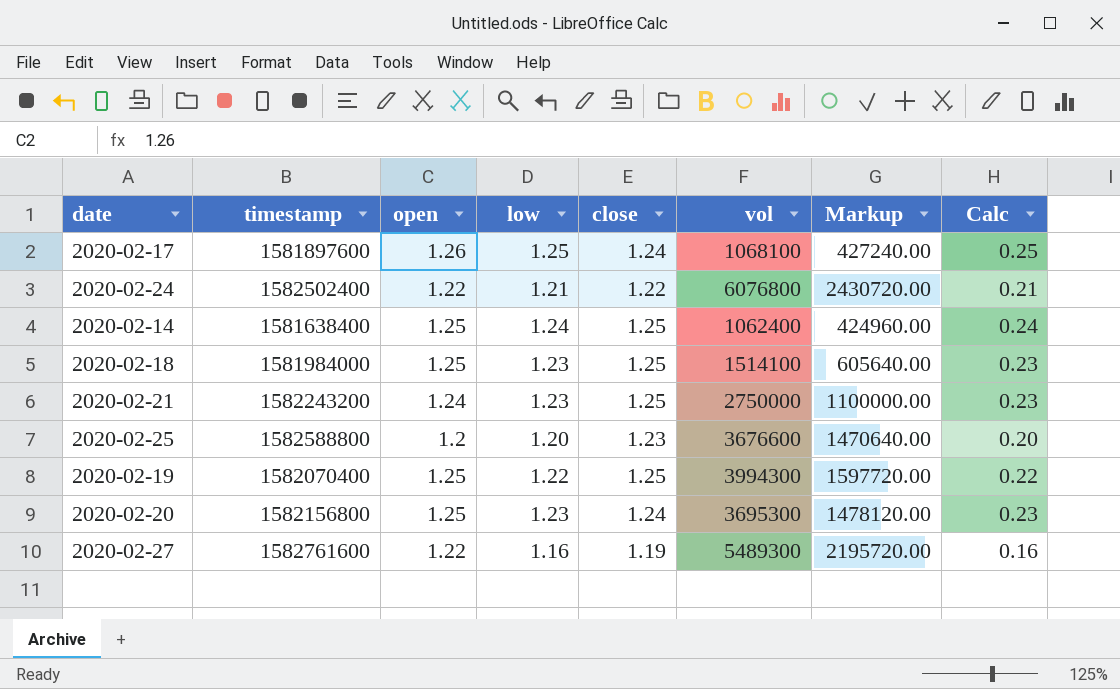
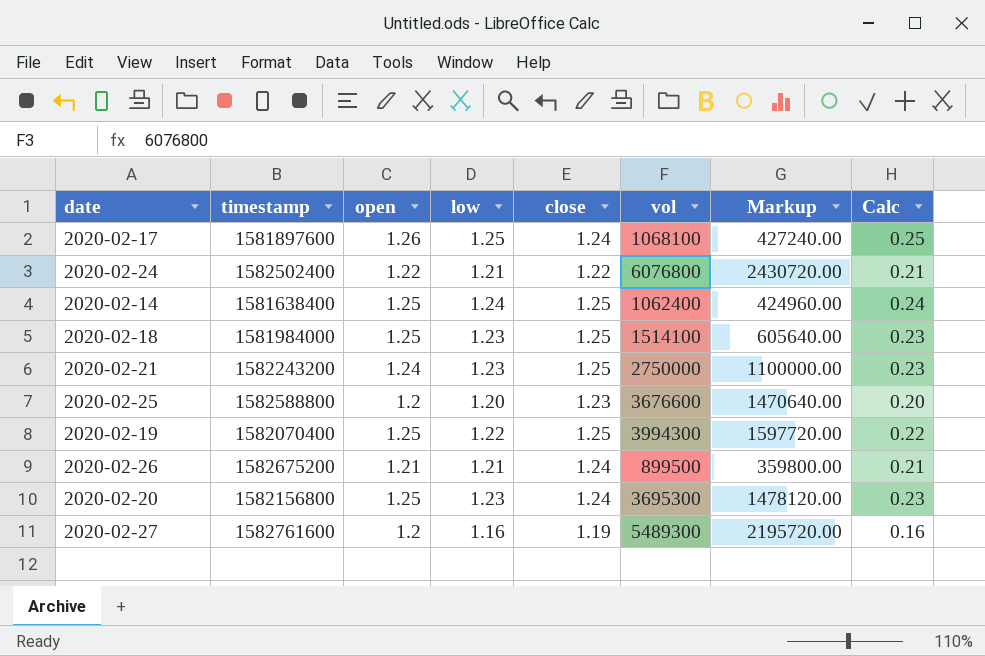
row 2020-02-26: none -> 1582675200 | 1.21 | 1.21 | 1.24 | 899500 | 359800.00 | 0.21
2020-02-27 | open: 1.22 -> 1.2

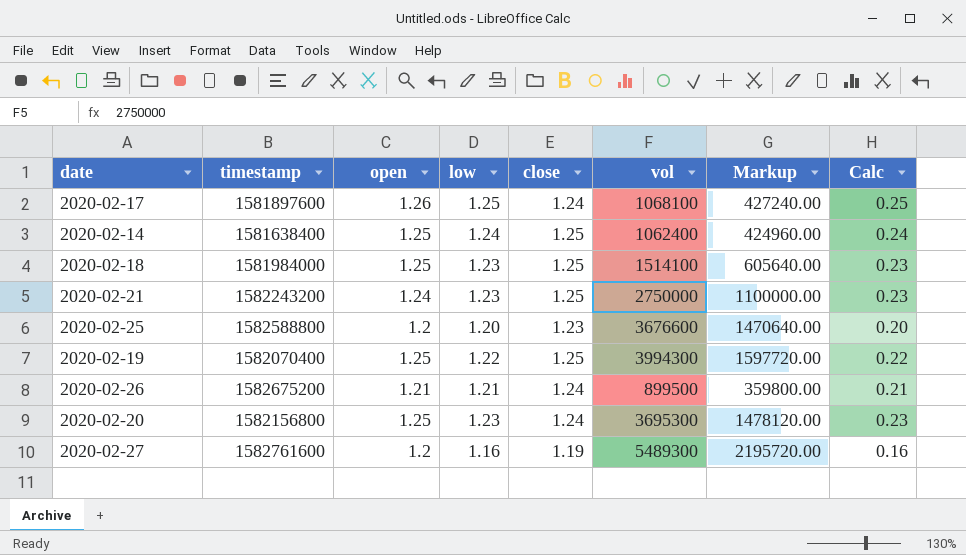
row 2020-02-24: 1582502400 | 1.22 | 1.21 | 1.22 | 6076800 | 2430720.00 | 0.21 -> none

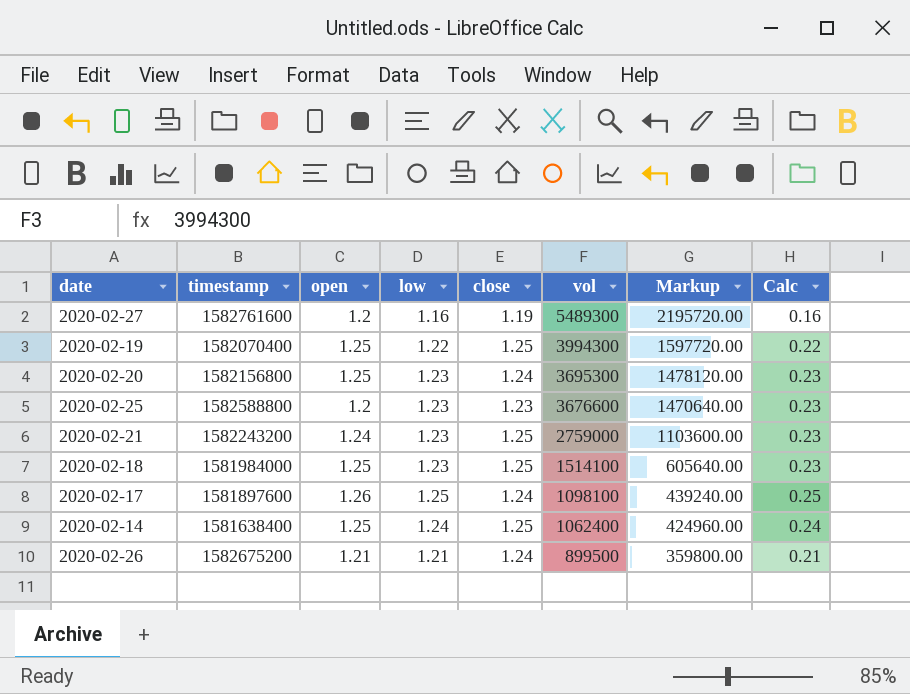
row order: none -> vol descending
2020-02-25 | low: 1.20 -> 1.23
2020-02-25 | Calc: 0.20 -> 0.23
2020-02-21 | vol: 2750000 -> 2759000
2020-02-21 | Markup: 1100000.00 -> 1103600.00
2020-02-17 | vol: 1068100 -> 1098100
2020-02-17 | Markup: 427240.00 -> 439240.00

